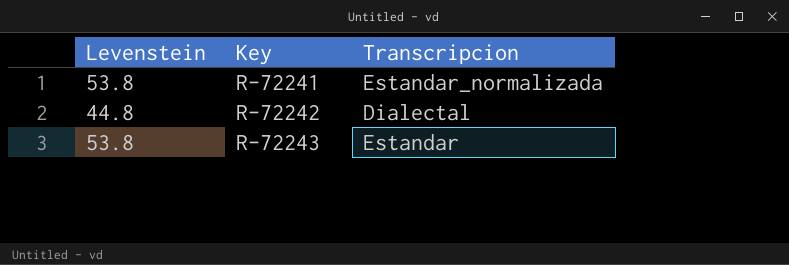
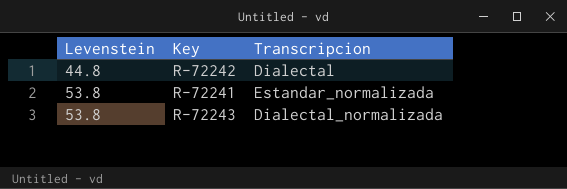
row order: Key ascending -> Levenstein ascending
R-72243 | Transcripcion: Estandar -> Dialectal_normalizada

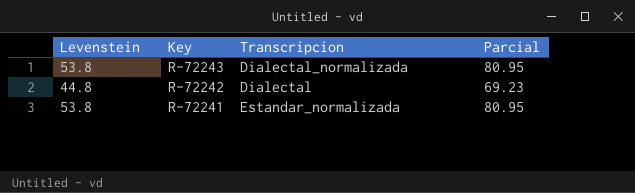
row order: Levenstein ascending -> Key descending
column Parcial | position: none -> 4

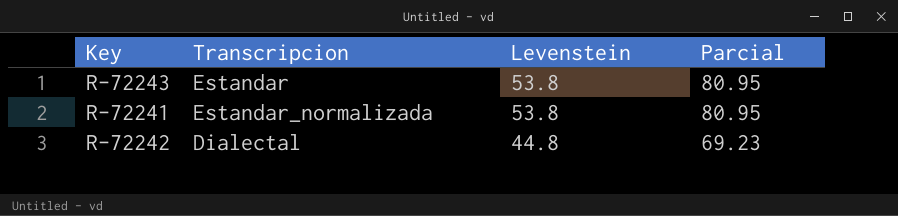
row order: Key descending -> Levenstein descending
column Levenstein | position: 1 -> 3
R-72243 | Transcripcion: Dialectal_normalizada -> Estandar

